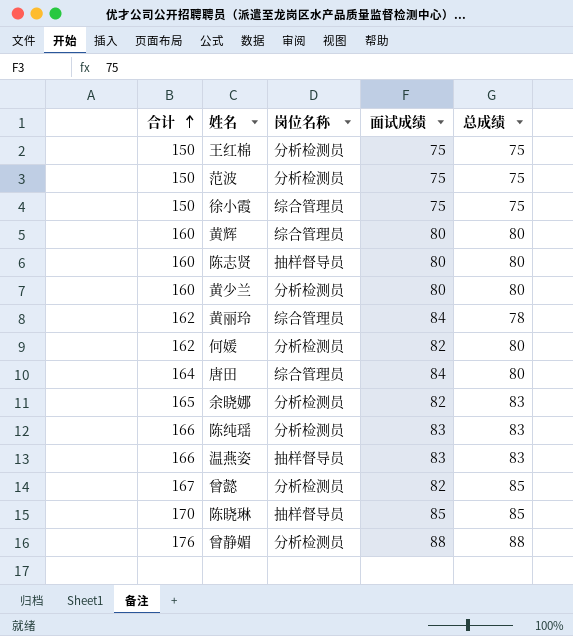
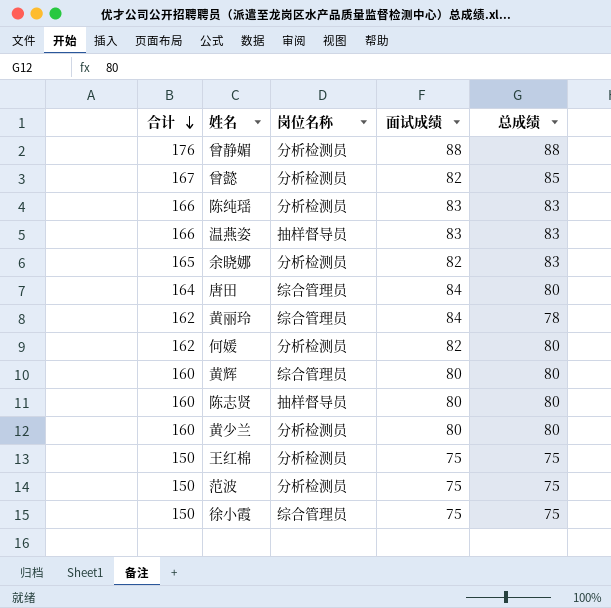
row order: 合计 ascending -> 合计 descending
row 陈晓琳: 170 | 抽样督导员 | 85 | 85 -> none

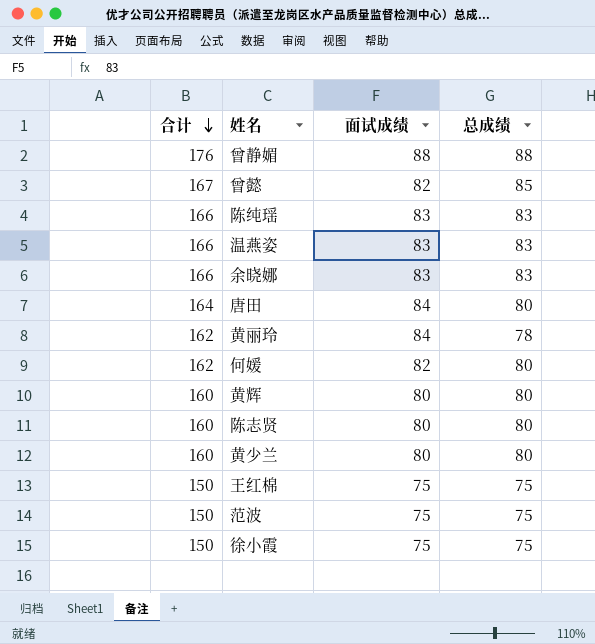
column 岗位名称 | position: 3 -> none
余晓娜 | 合计: 165 -> 166
余晓娜 | 面试成绩: 82 -> 83

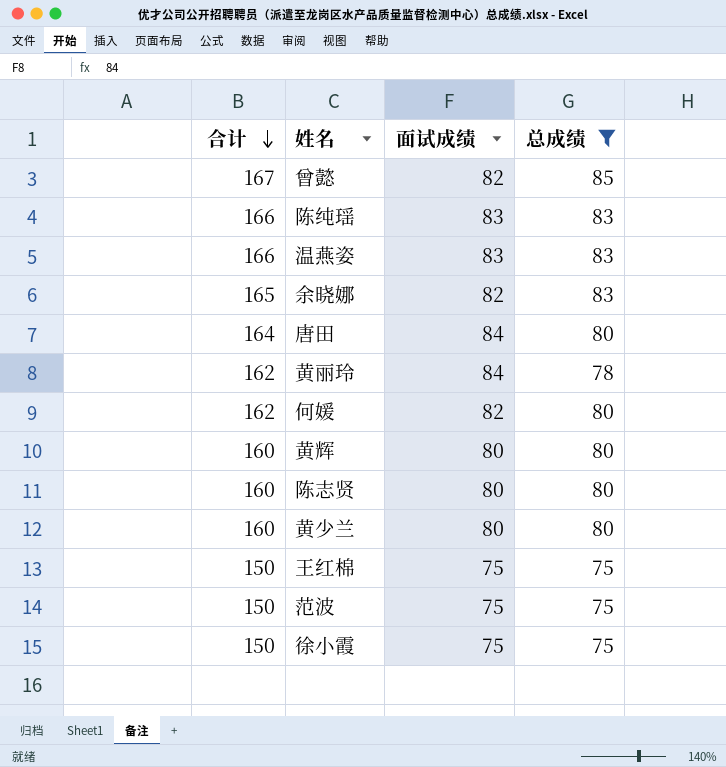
filter: none -> 总成绩 != 88
余晓娜 | 合计: 166 -> 165
余晓娜 | 面试成绩: 83 -> 82

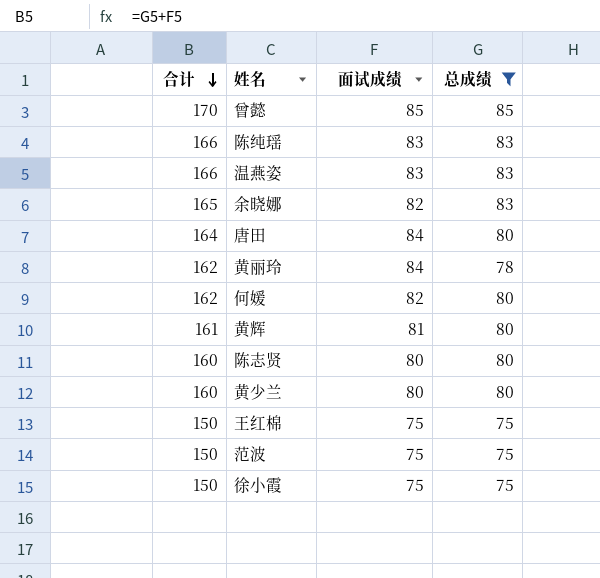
曾懿 | 合计: 167 -> 170
曾懿 | 面试成绩: 82 -> 85
黄辉 | 合计: 160 -> 161
黄辉 | 面试成绩: 80 -> 81

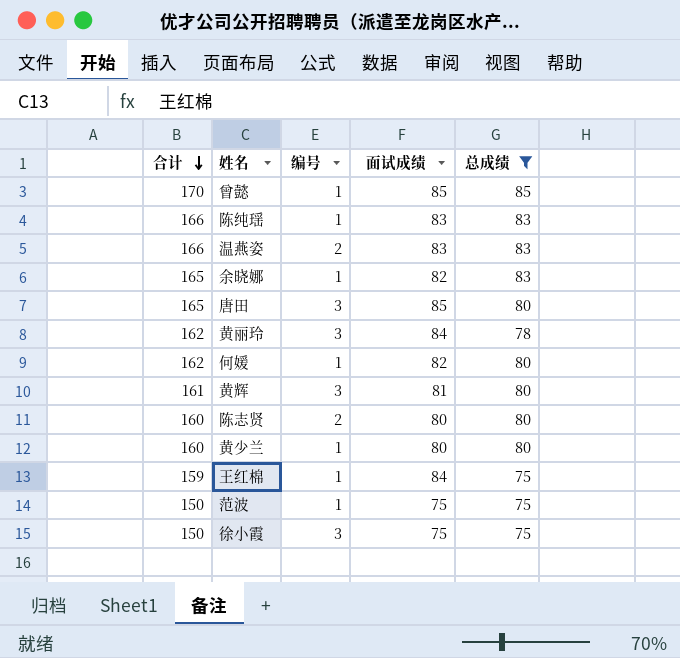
column 编号 | position: none -> 3
唐田 | 合计: 164 -> 165
唐田 | 面试成绩: 84 -> 85
王红棉 | 合计: 150 -> 159
王红棉 | 面试成绩: 75 -> 84

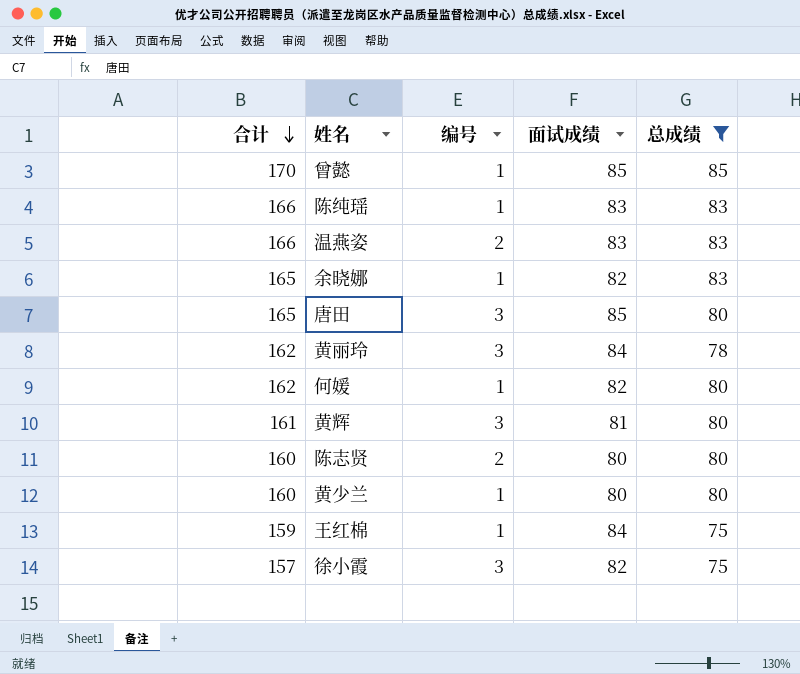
row 范波: 150 | 1 | 75 | 75 -> none
徐小霞 | 合计: 150 -> 157
徐小霞 | 面试成绩: 75 -> 82

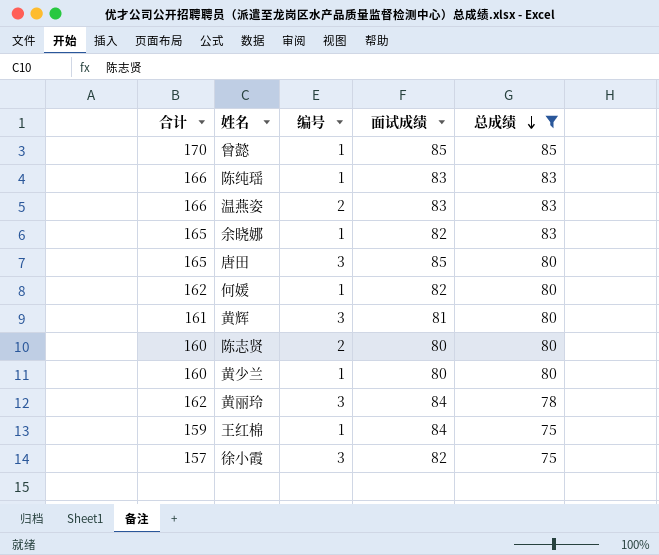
row order: 合计 descending -> 总成绩 descending

